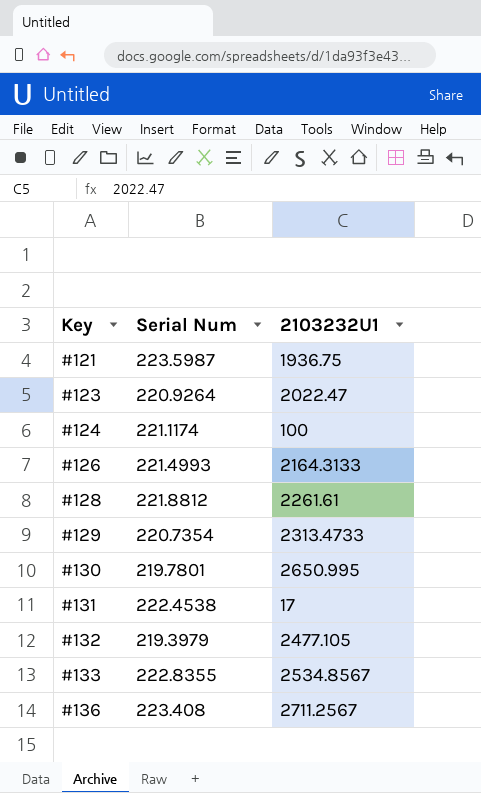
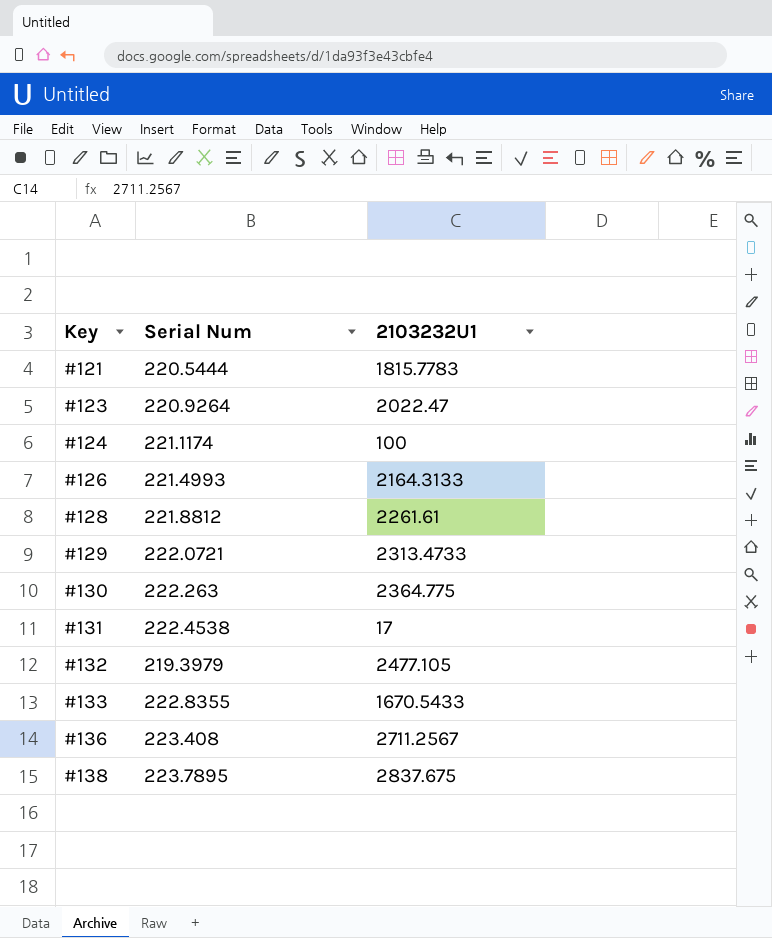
#121 | Serial Num: 223.5987 -> 220.5444
#121 | 2103232U1: 1936.75 -> 1815.7783
#129 | Serial Num: 220.7354 -> 222.0721
#130 | Serial Num: 219.7801 -> 222.263
#130 | 2103232U1: 2650.995 -> 2364.775
#133 | 2103232U1: 2534.8567 -> 1670.5433
row #138: none -> 223.7895 | 2837.675

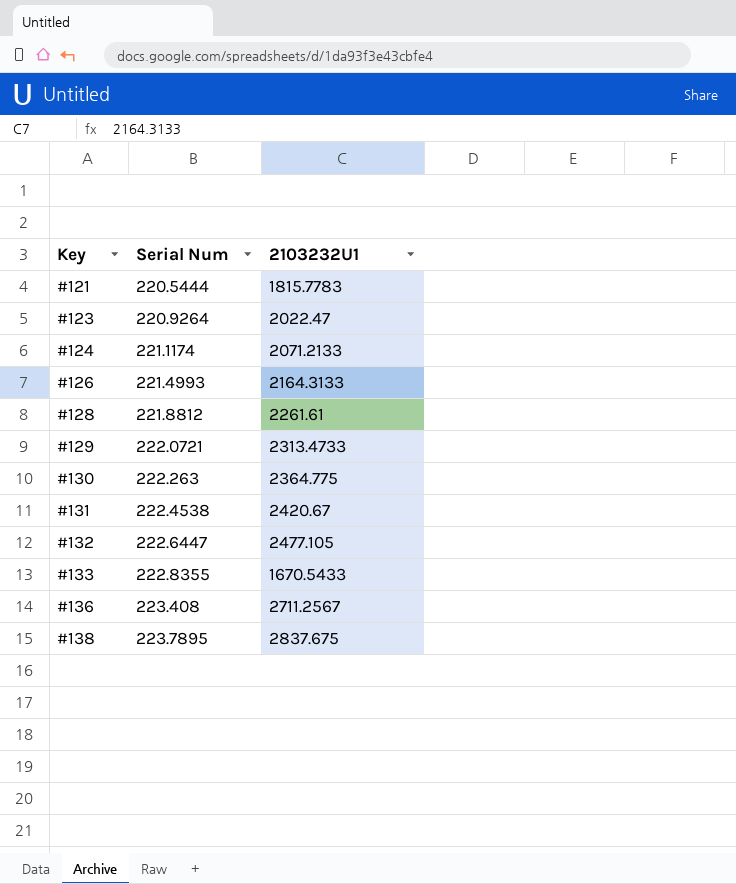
#124 | 2103232U1: 100 -> 2071.2133
#131 | 2103232U1: 17 -> 2420.67
#132 | Serial Num: 219.3979 -> 222.6447

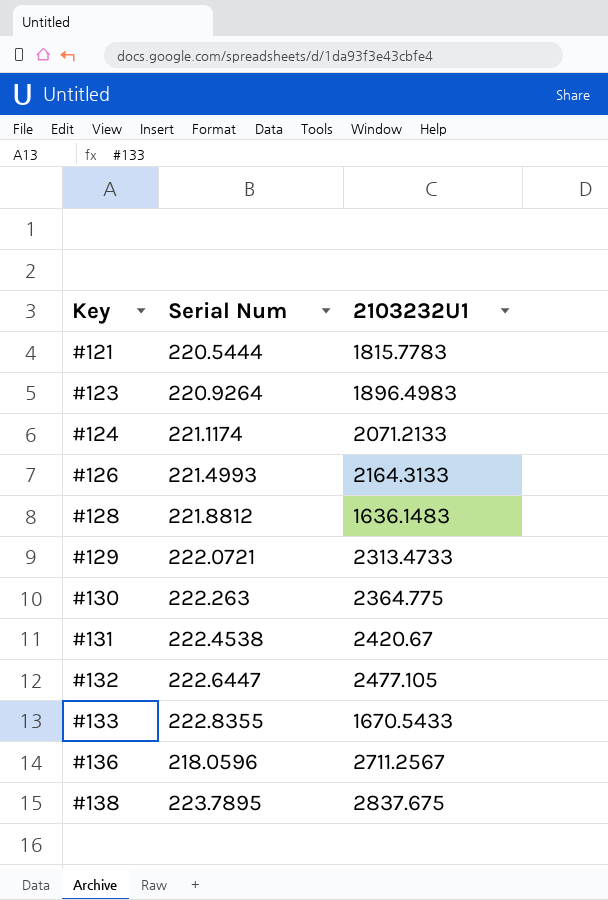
#123 | 2103232U1: 2022.47 -> 1896.4983
#128 | 2103232U1: 2261.61 -> 1636.1483
#136 | Serial Num: 223.408 -> 218.0596

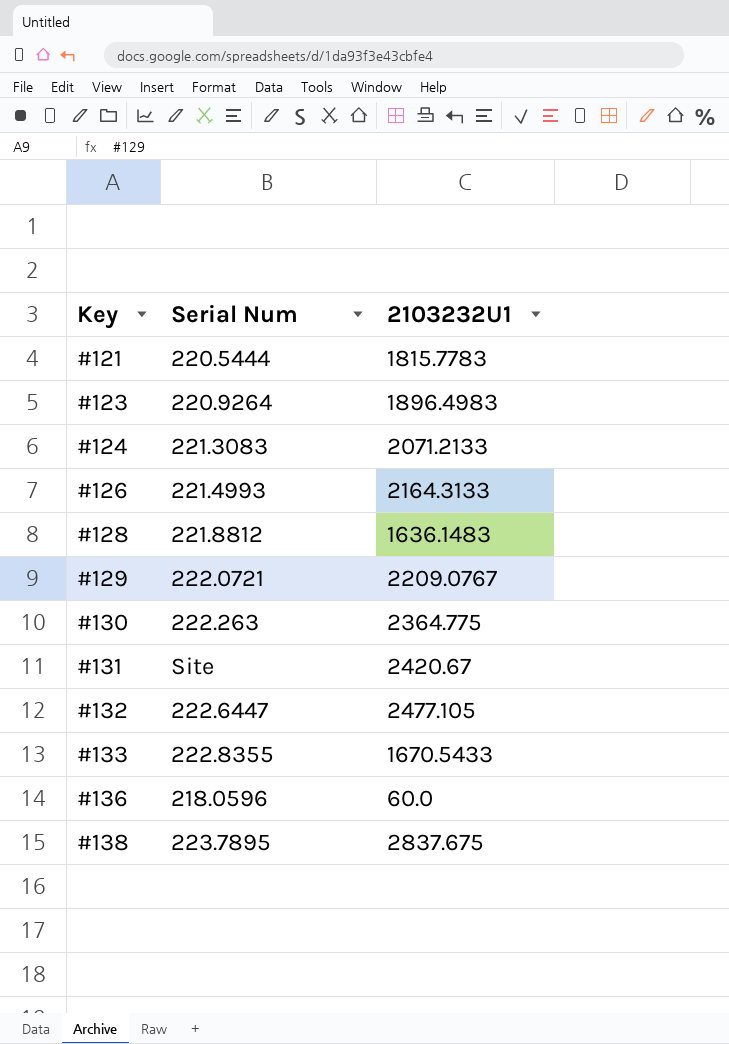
#124 | Serial Num: 221.1174 -> 221.3083
#129 | 2103232U1: 2313.4733 -> 2209.0767
#131 | Serial Num: 222.4538 -> Site
#136 | 2103232U1: 2711.2567 -> 60.0

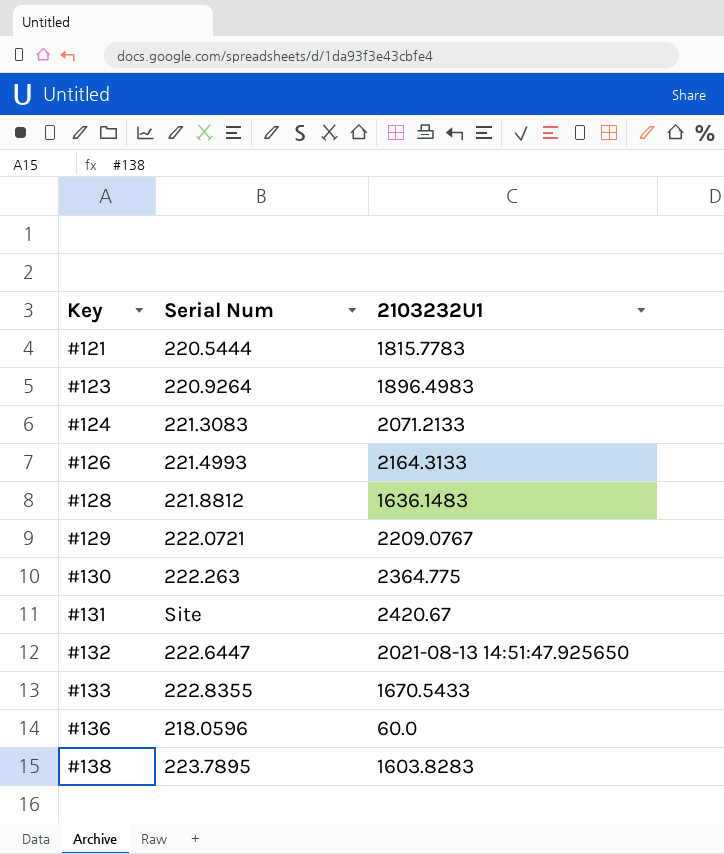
#132 | 2103232U1: 2477.105 -> 2021-08-13 14:51:47.925650
#138 | 2103232U1: 2837.675 -> 1603.8283

